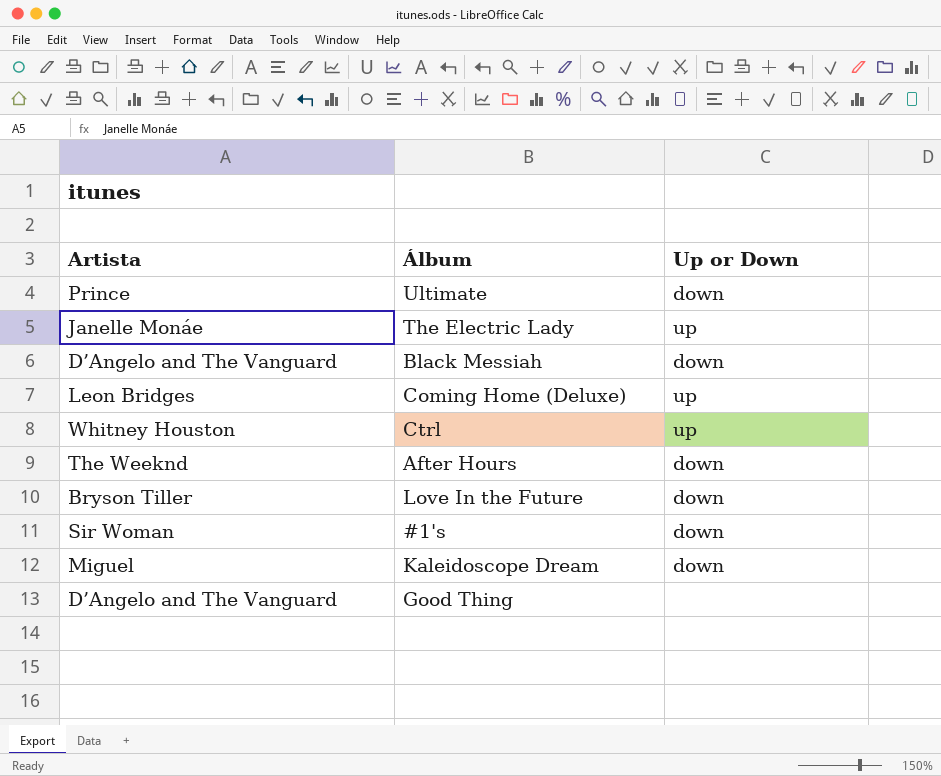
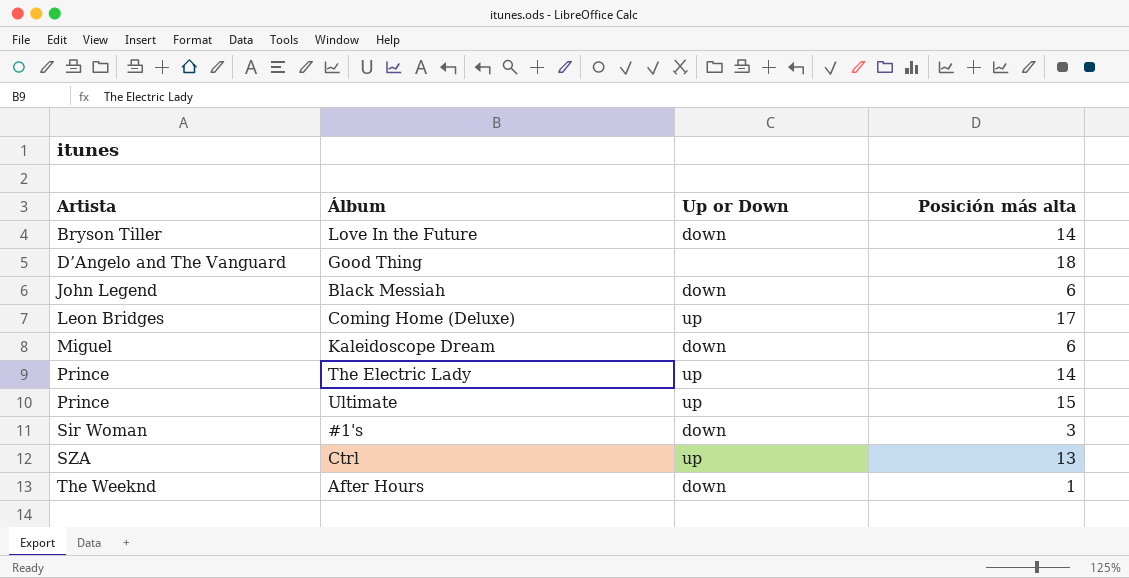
row order: none -> Artista ascending
column Posición más alta | position: none -> 4
Black Messiah | Artista: D’Angelo and The Vanguard -> John Legend
The Electric Lady | Artista: Janelle Monáe -> Prince
Ultimate | Up or Down: down -> up
Ctrl | Artista: Whitney Houston -> SZA

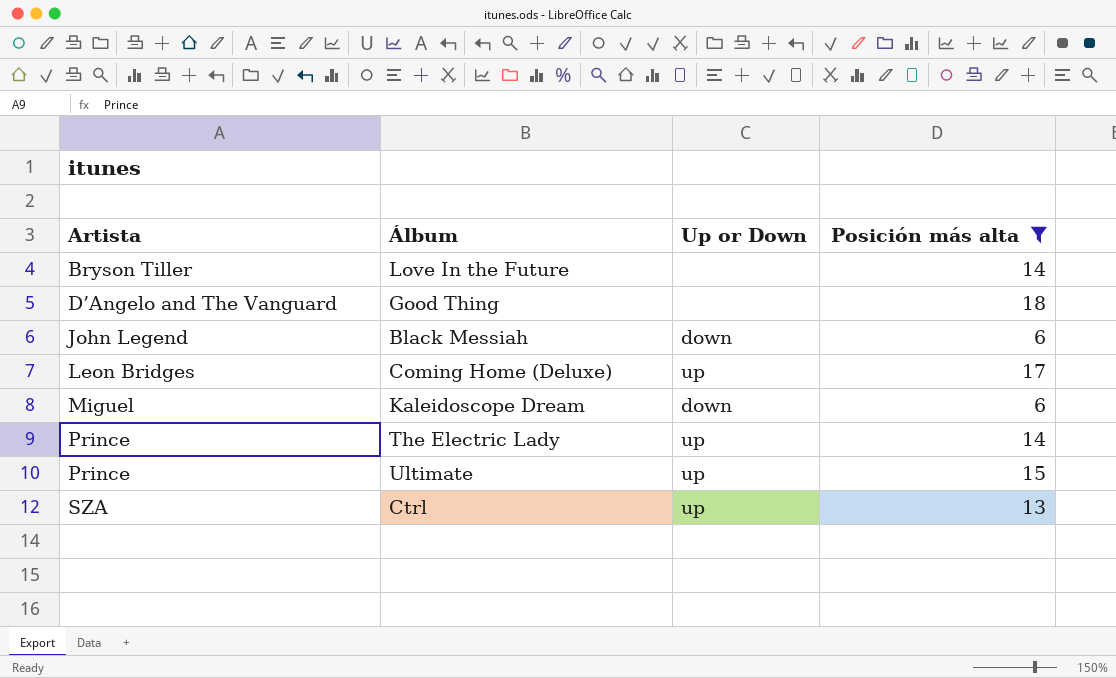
filter: none -> Posición más alta >= 6
Love In the Future | Up or Down: down -> none

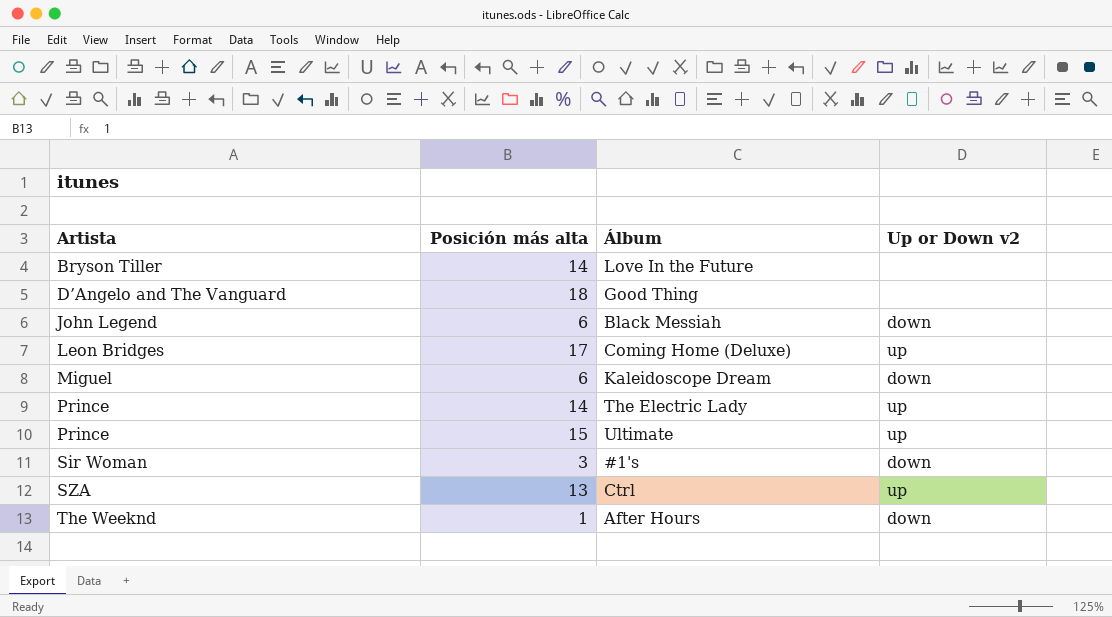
filter: Posición más alta >= 6 -> none
column Posición más alta | position: 4 -> 2
column name: Up or Down -> Up or Down v2

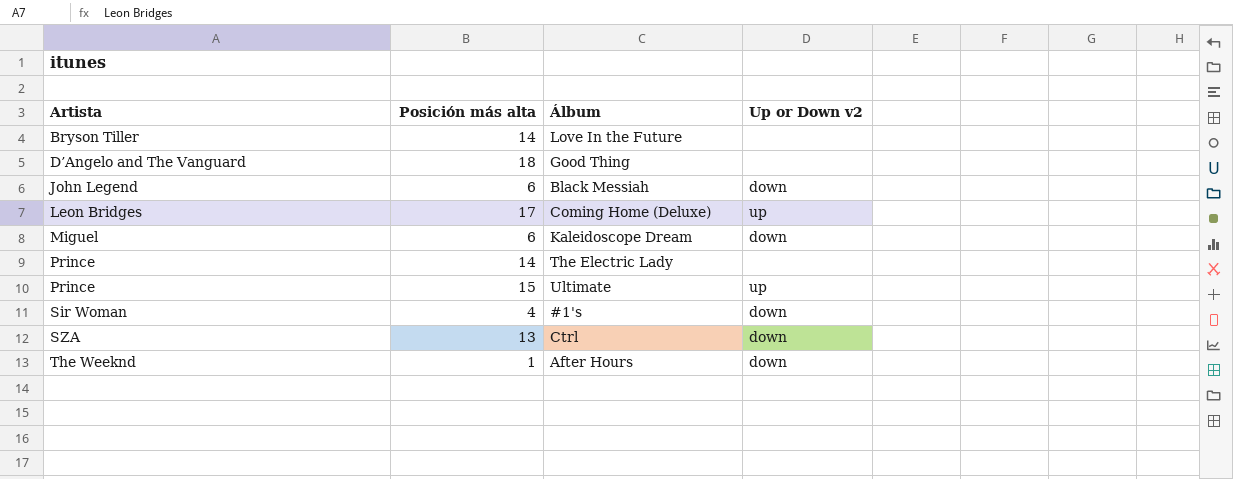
The Electric Lady | Up or Down v2: up -> none
#1's | Posición más alta: 3 -> 4
Ctrl | Up or Down v2: up -> down

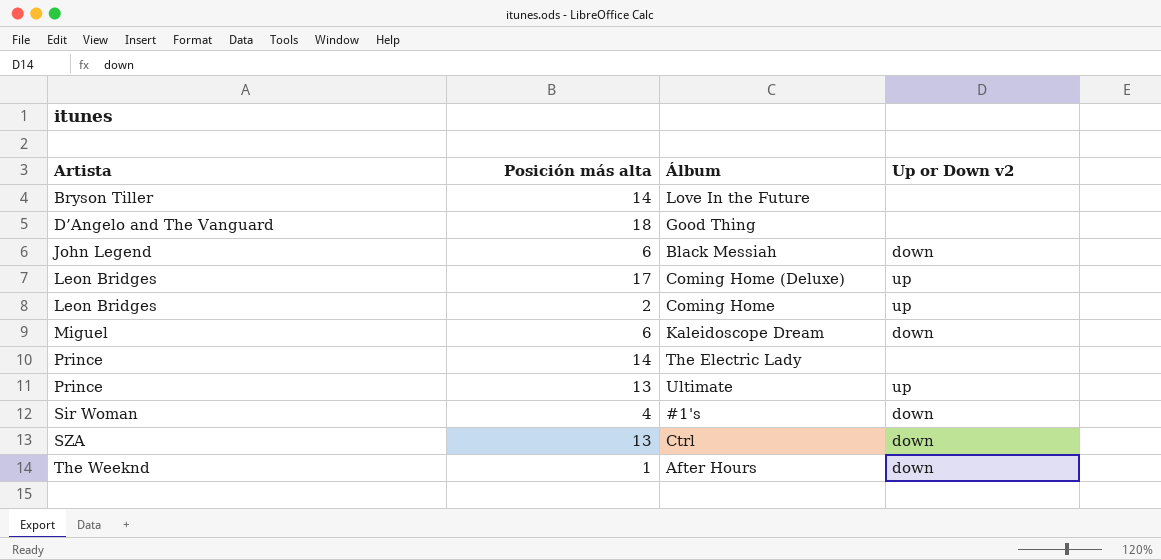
row Coming Home: none -> Leon Bridges | 2 | up
Ultimate | Posición más alta: 15 -> 13

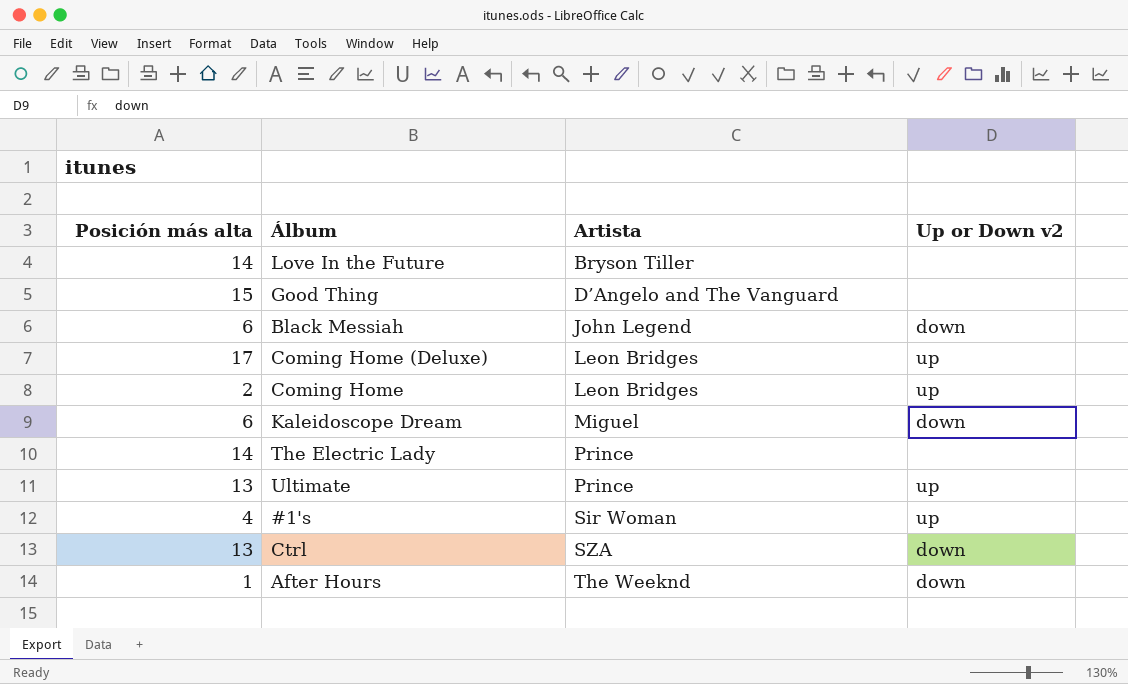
column Artista | position: 1 -> 3
Good Thing | Posición más alta: 18 -> 15
#1's | Up or Down v2: down -> up

